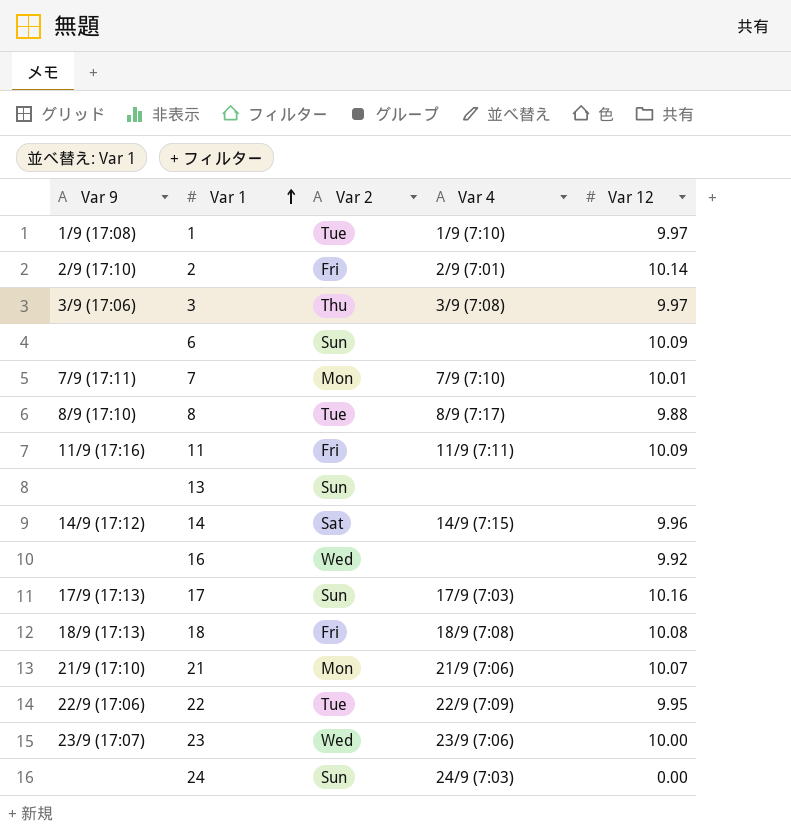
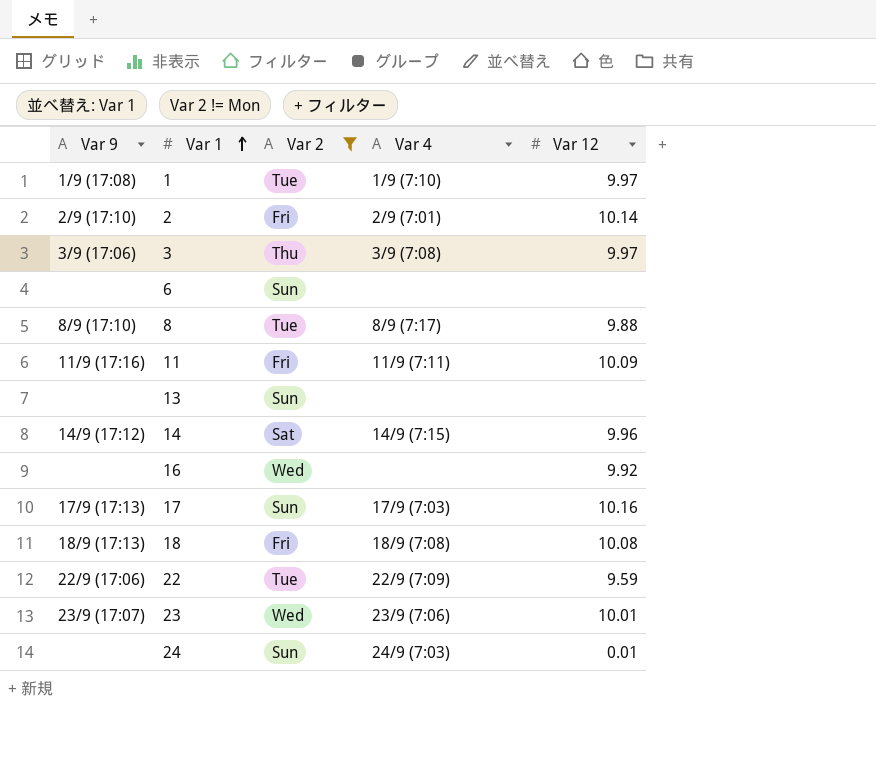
filter: none -> Var 2 != Mon
6 | Var 12: 10.09 -> none
22 | Var 12: 9.95 -> 9.59
23 | Var 12: 10.00 -> 10.01
24 | Var 12: 0.00 -> 0.01

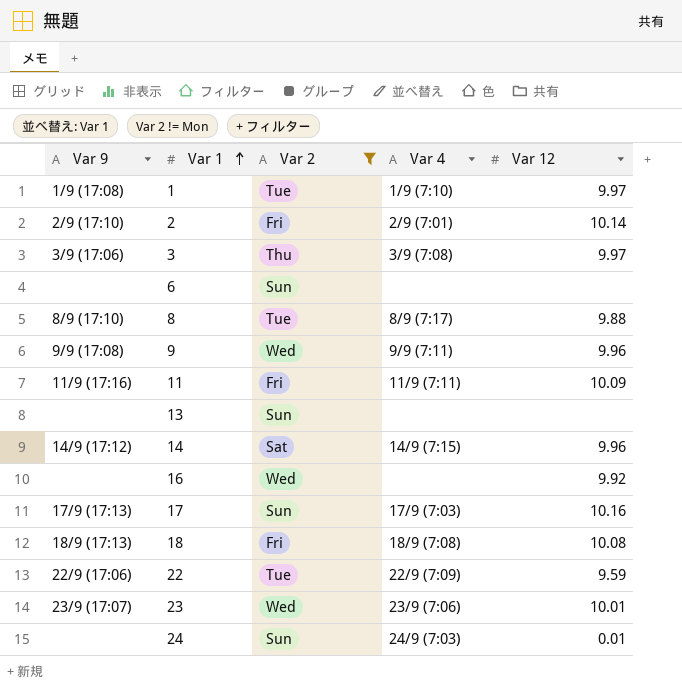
row 9: none -> 9/9 (17:08) | Wed | 9/9 (7:11) | 9.96

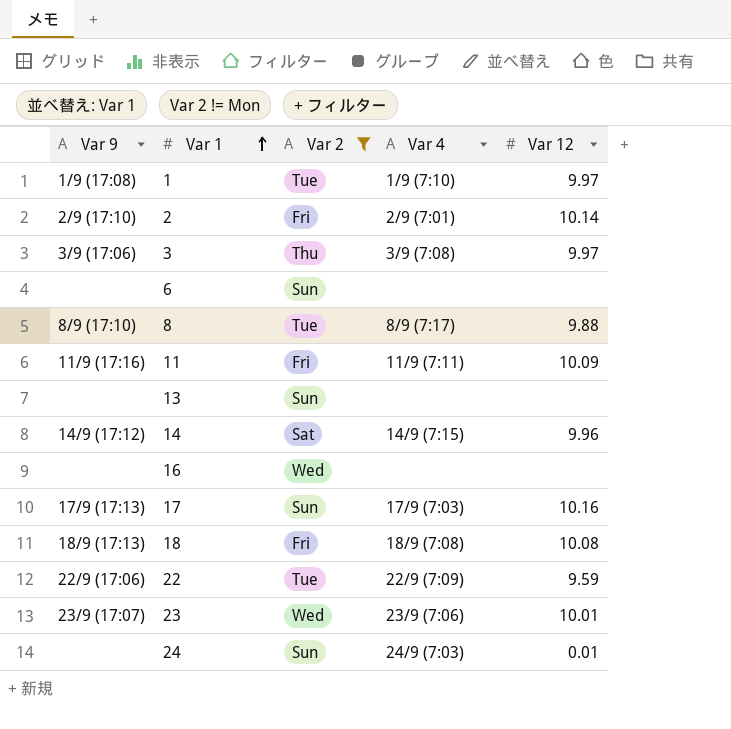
row 9: 9/9 (17:08) | Wed | 9/9 (7:11) | 9.96 -> none
16 | Var 12: 9.92 -> none

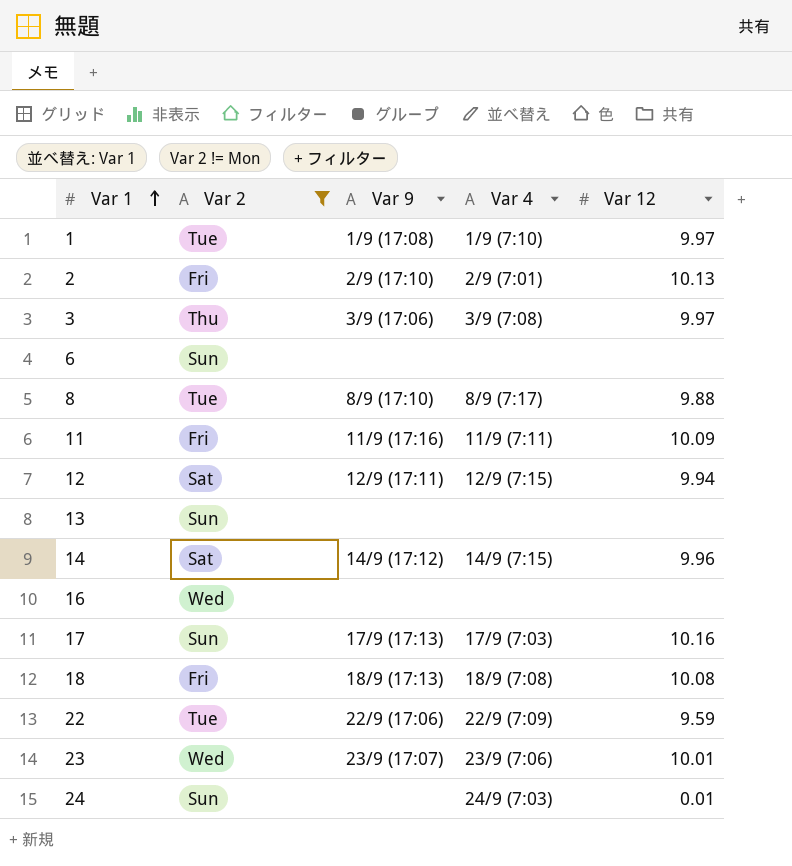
column Var 9 | position: 1 -> 3
2 | Var 12: 10.14 -> 10.13
row 12: none -> Sat | 12/9 (17:11) | 12/9 (7:15) | 9.94

